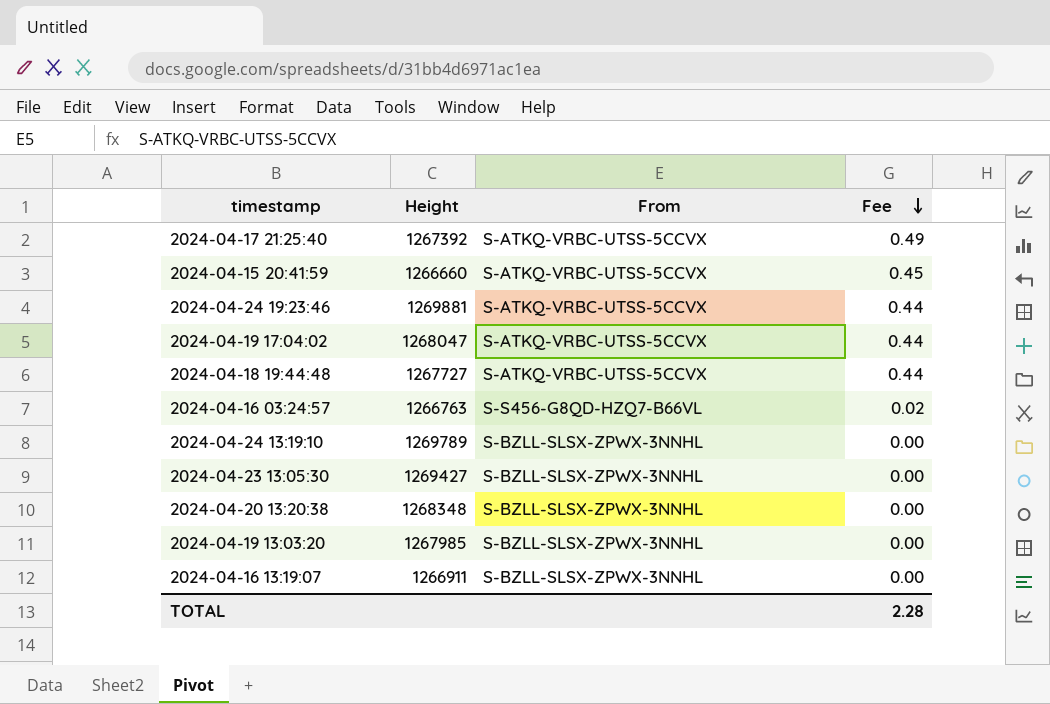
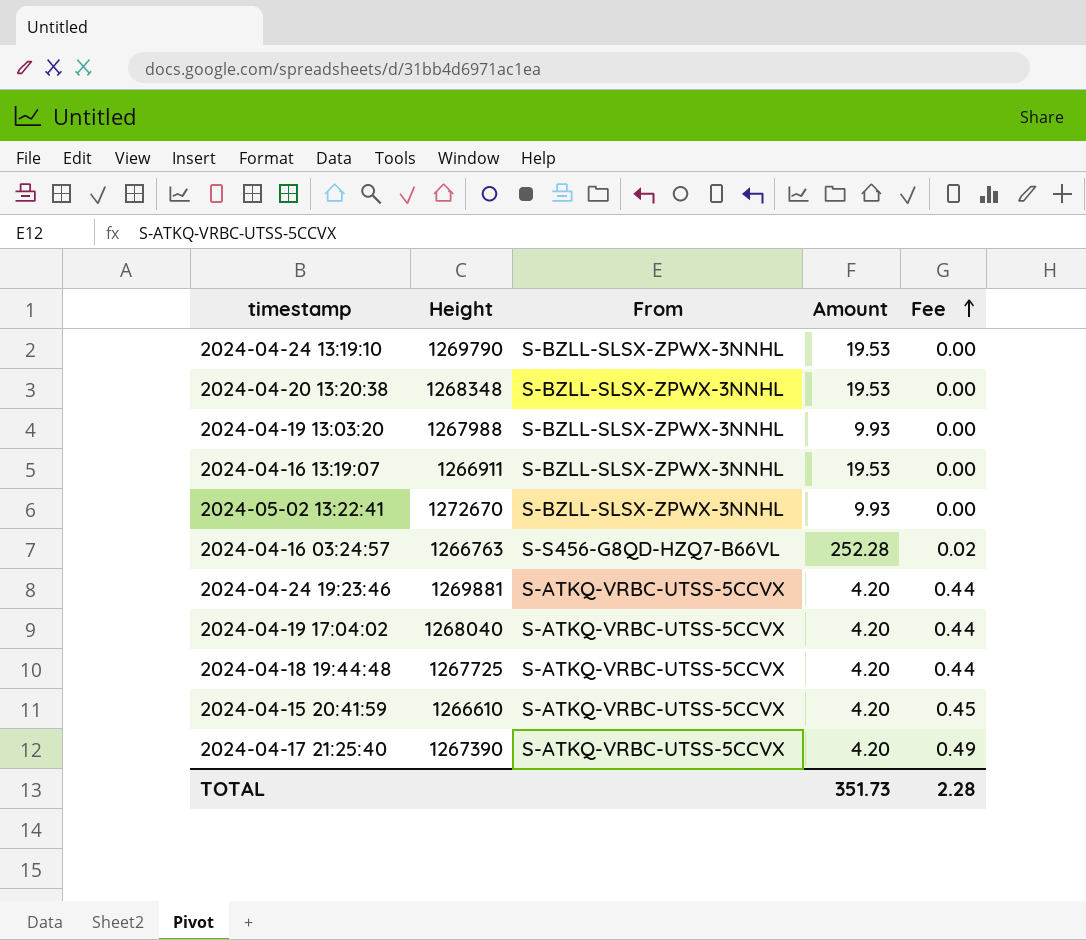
row order: Fee descending -> Fee ascending
column Amount | position: none -> 4
row 2024-04-23 13:05:30: 1269427 | S-BZLL-SLSX-ZPWX-3NNHL | 0.00 -> none
2024-04-24 13:19:10 | Height: 1269789 -> 1269790
2024-04-19 13:03:20 | Height: 1267985 -> 1267988
row 2024-05-02 13:22:41: none -> 1272670 | S-BZLL-SLSX-ZPWX-3NNHL | 9.93 | 0.00
2024-04-19 17:04:02 | Height: 1268047 -> 1268040
2024-04-18 19:44:48 | Height: 1267727 -> 1267725
2024-04-15 20:41:59 | Height: 1266660 -> 1266610
2024-04-17 21:25:40 | Height: 1267392 -> 1267390

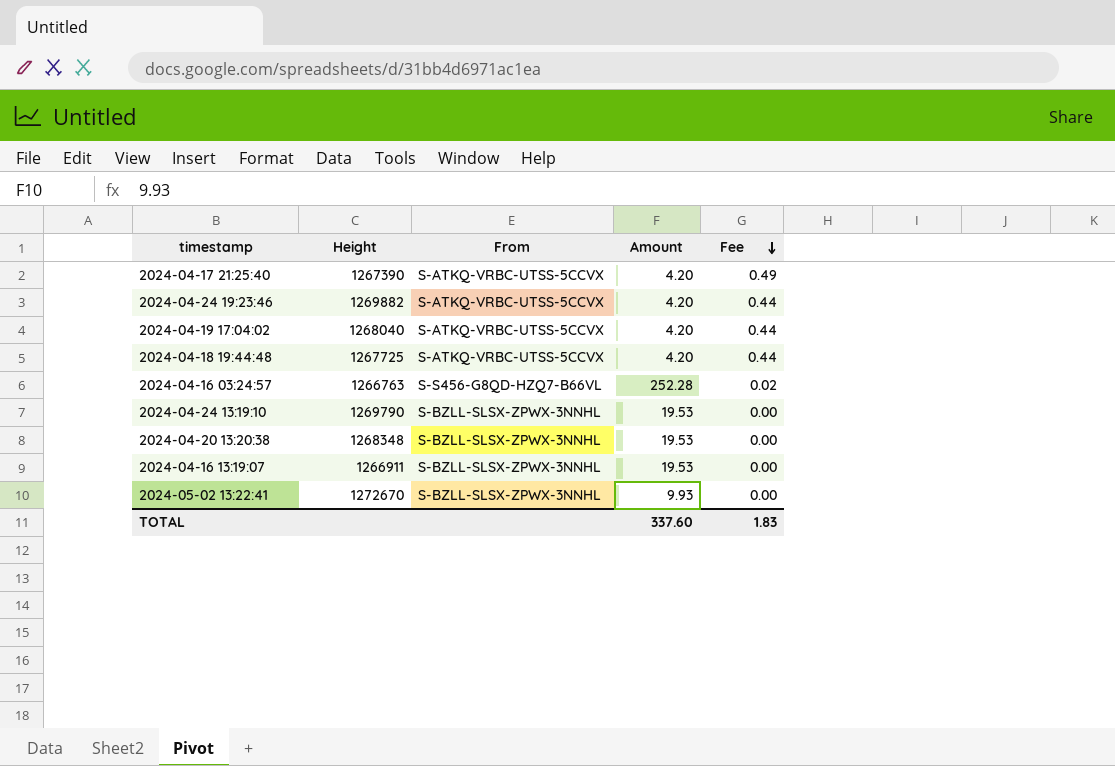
row order: Fee ascending -> Fee descending
row 2024-04-19 13:03:20: 1267988 | S-BZLL-SLSX-ZPWX-3NNHL | 9.93 | 0.00 -> none
row 2024-04-15 20:41:59: 1266610 | S-ATKQ-VRBC-UTSS-5CCVX | 4.20 | 0.45 -> none
2024-04-24 19:23:46 | Height: 1269881 -> 1269882
TOTAL | Amount: 351.73 -> 337.60
TOTAL | Fee: 2.28 -> 1.83

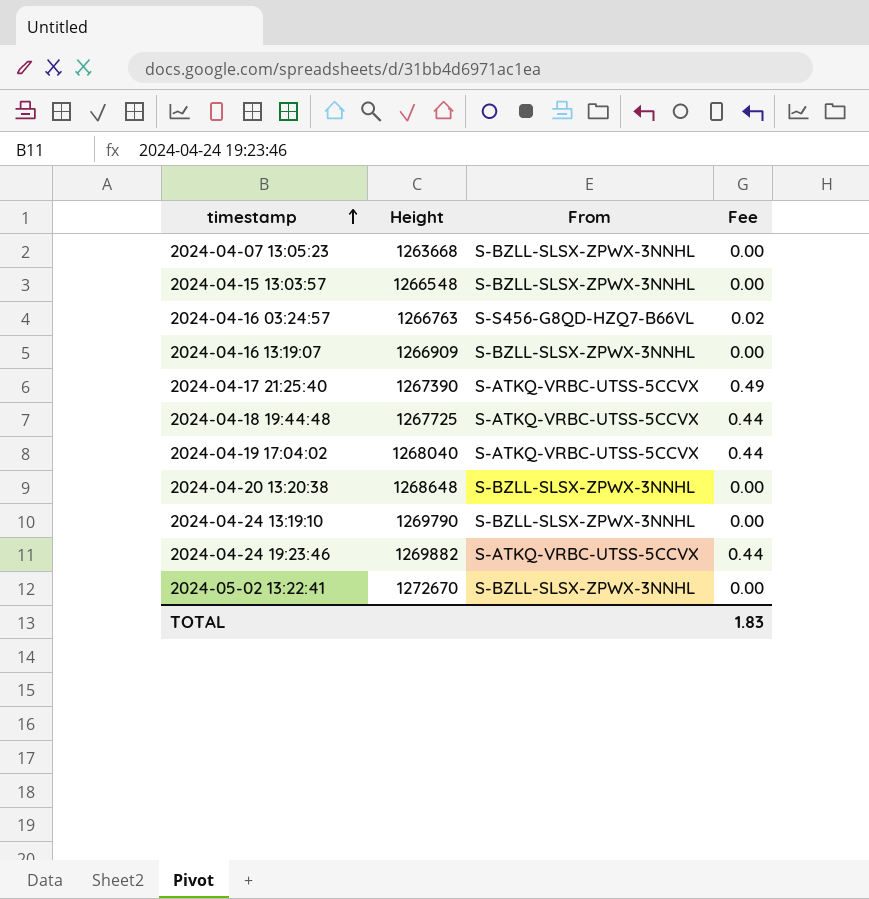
row order: Fee descending -> timestamp ascending
column Amount | position: 4 -> none
row 2024-04-07 13:05:23: none -> 1263668 | S-BZLL-SLSX-ZPWX-3NNHL | 0.00
row 2024-04-15 13:03:57: none -> 1266548 | S-BZLL-SLSX-ZPWX-3NNHL | 0.00
2024-04-16 13:19:07 | Height: 1266911 -> 1266909
2024-04-20 13:20:38 | Height: 1268348 -> 1268648

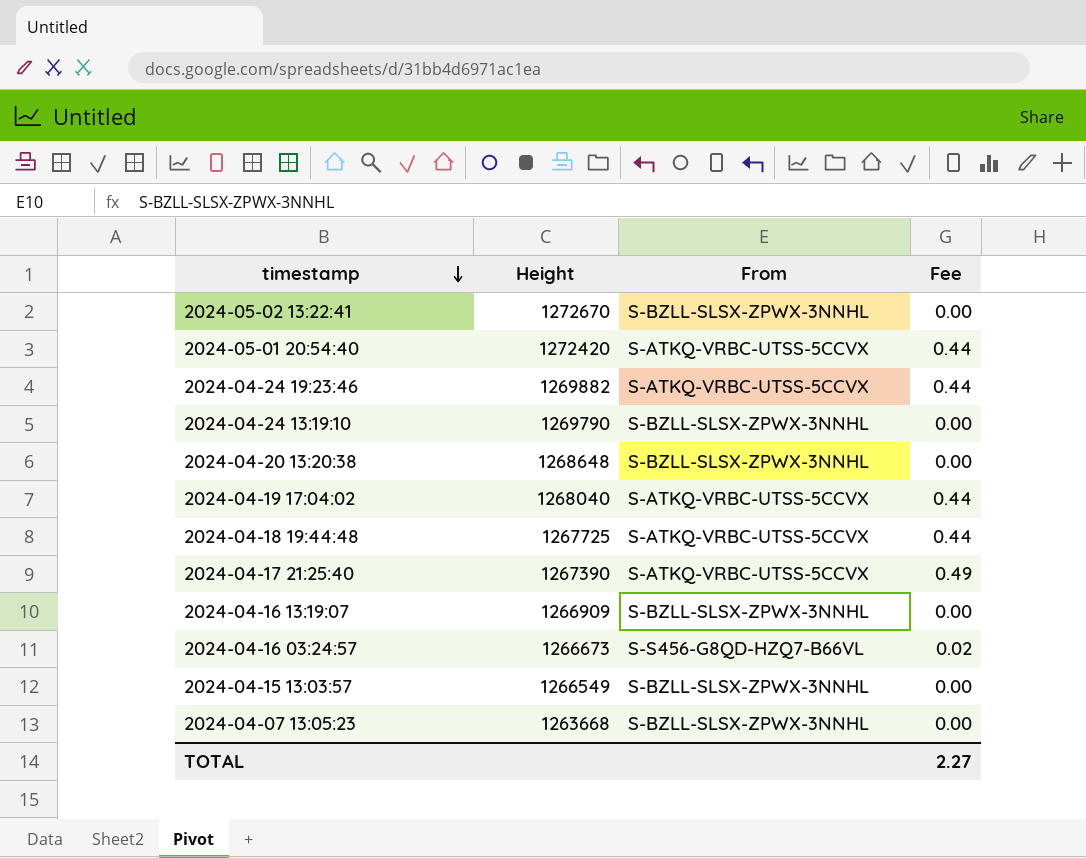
row order: timestamp ascending -> timestamp descending
row 2024-05-01 20:54:40: none -> 1272420 | S-ATKQ-VRBC-UTSS-5CCVX | 0.44
2024-04-16 03:24:57 | Height: 1266763 -> 1266673
2024-04-15 13:03:57 | Height: 1266548 -> 1266549
TOTAL | Fee: 1.83 -> 2.27

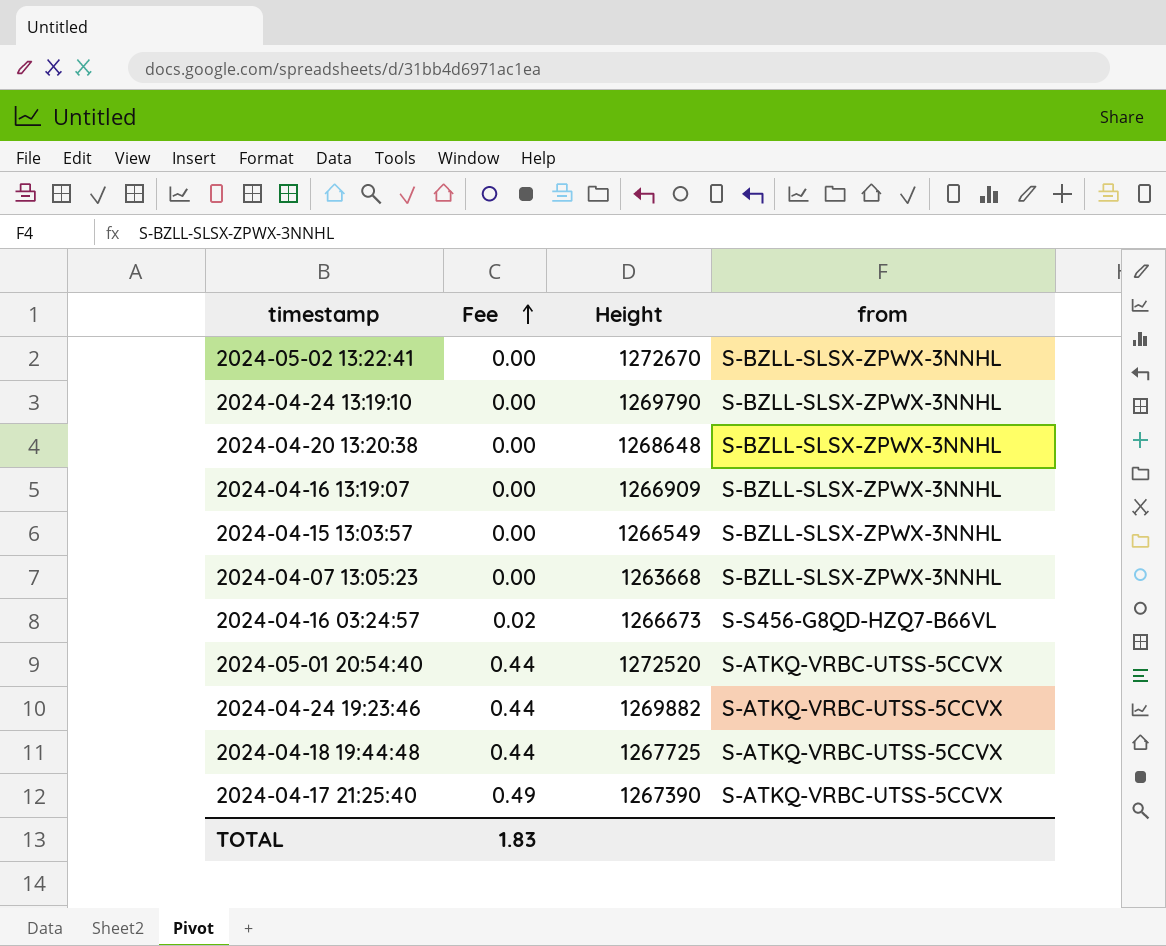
row order: timestamp descending -> Fee ascending
column Fee | position: 4 -> 2
column name: From -> from
row 2024-04-19 17:04:02: 1268040 | S-ATKQ-VRBC-UTSS-5CCVX | 0.44 -> none
2024-05-01 20:54:40 | Height: 1272420 -> 1272520
TOTAL | Fee: 2.27 -> 1.83

